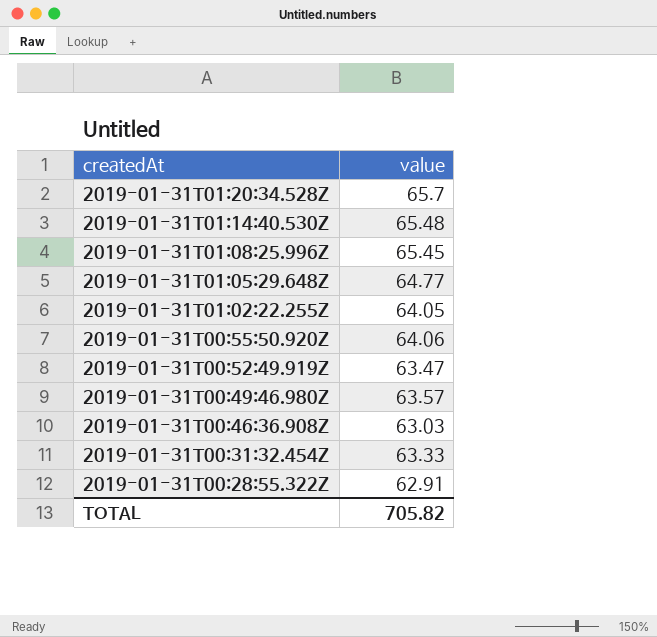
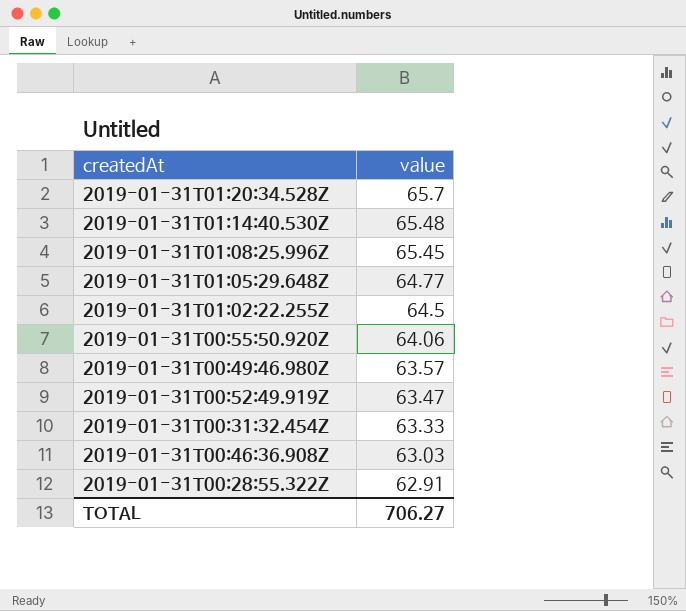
row order: createdAt descending -> value descending
2019-01-31T01:02:22.255Z | value: 64.05 -> 64.5
TOTAL | value: 705.82 -> 706.27

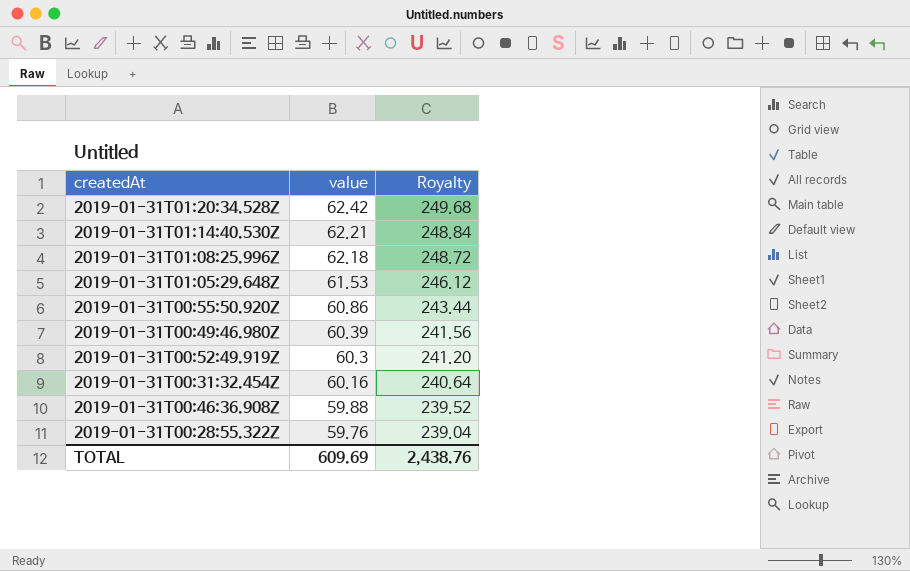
column Royalty | formula: none -> [value] * 4
row 2019-01-31T01:02:22.255Z: 64.5 -> none
2019-01-31T01:20:34.528Z | value: 65.7 -> 62.42
2019-01-31T01:14:40.530Z | value: 65.48 -> 62.21
2019-01-31T01:08:25.996Z | value: 65.45 -> 62.18
2019-01-31T01:05:29.648Z | value: 64.77 -> 61.53
2019-01-31T00:55:50.920Z | value: 64.06 -> 60.86
2019-01-31T00:49:46.980Z | value: 63.57 -> 60.39
2019-01-31T00:52:49.919Z | value: 63.47 -> 60.3
2019-01-31T00:31:32.454Z | value: 63.33 -> 60.16
2019-01-31T00:46:36.908Z | value: 63.03 -> 59.88
2019-01-31T00:28:55.322Z | value: 62.91 -> 59.76
TOTAL | value: 706.27 -> 609.69

